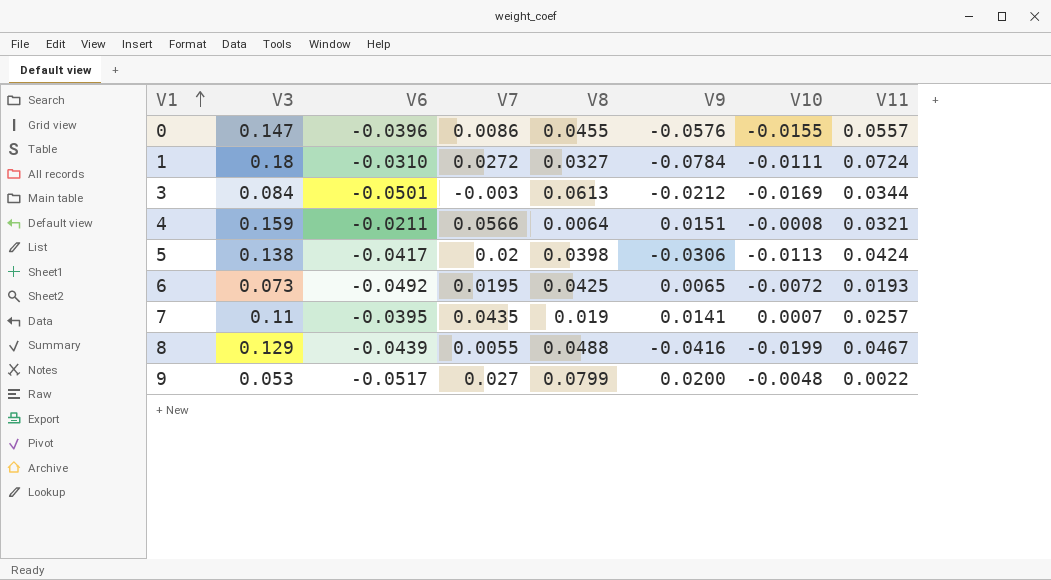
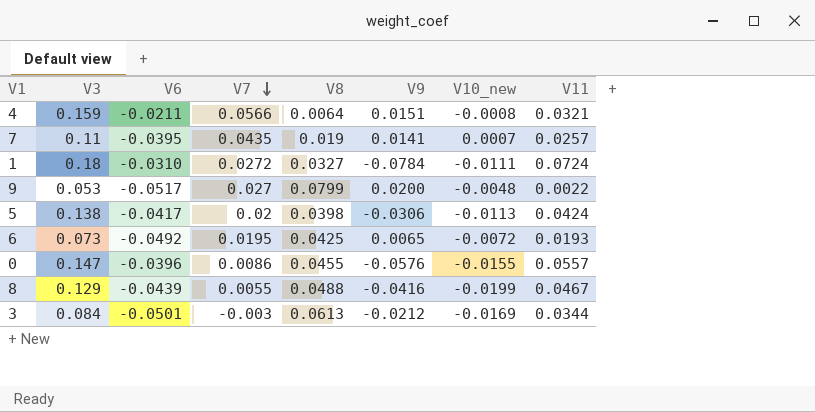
row order: V1 ascending -> V7 descending
column name: V10 -> V10_new

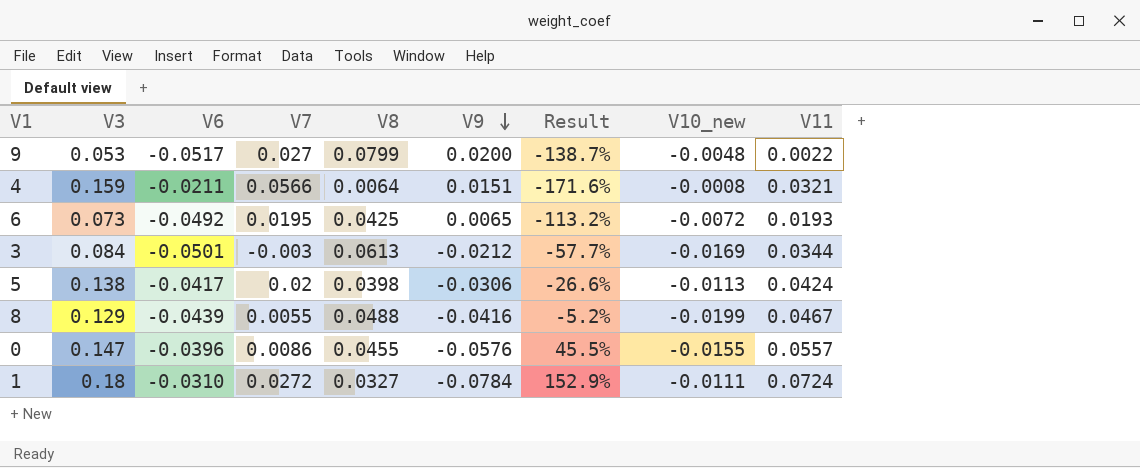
row order: V7 descending -> V9 descending
column Result | formula: none -> ([V9] - [V6]) / [V6]
row 7: 0.11 | -0.0395 | 0.0435 | 0.019 | 0.0141 | 0.0007 | 0.0257 -> none

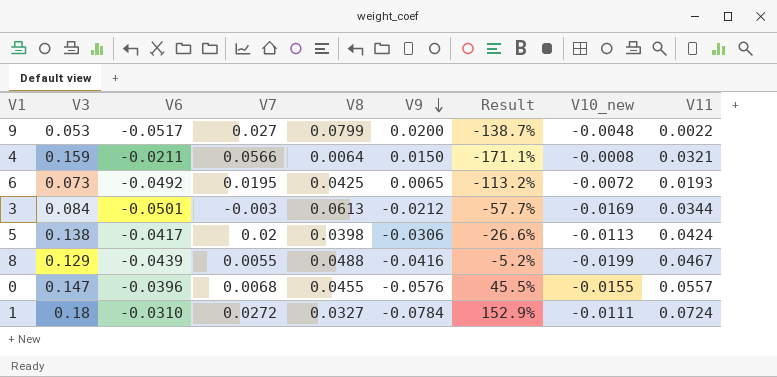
4 | V9: 0.0151 -> 0.0150
4 | Result: -171.6% -> -171.1%
0 | V7: 0.0086 -> 0.0068

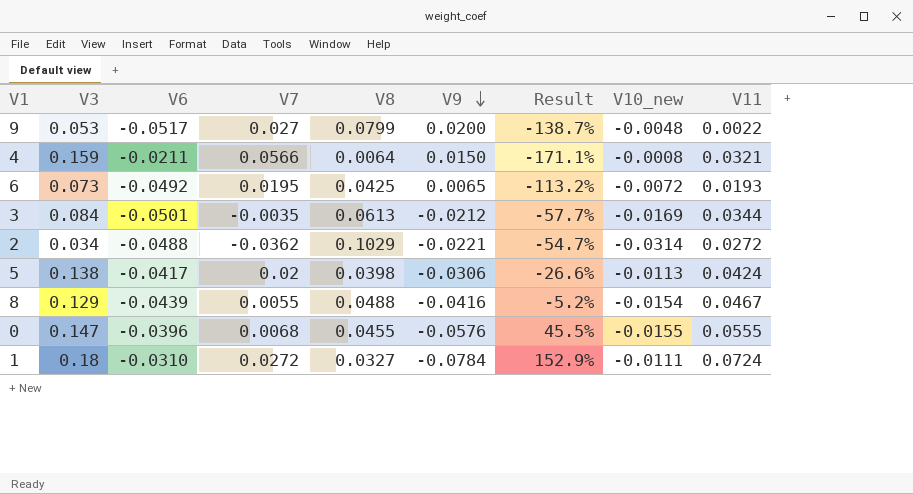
3 | V7: -0.003 -> -0.0035
row 2: none -> 0.034 | -0.0488 | -0.0362 | 0.1029 | -0.0221 | -54.7% | -0.0314 | 0.0272
8 | V10_new: -0.0199 -> -0.0154
0 | V11: 0.0557 -> 0.0555

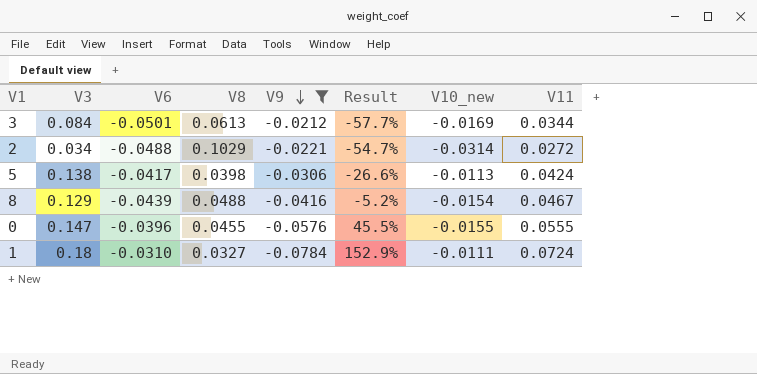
filter: none -> V9 <= -0.0212
column V7 | position: 4 -> none

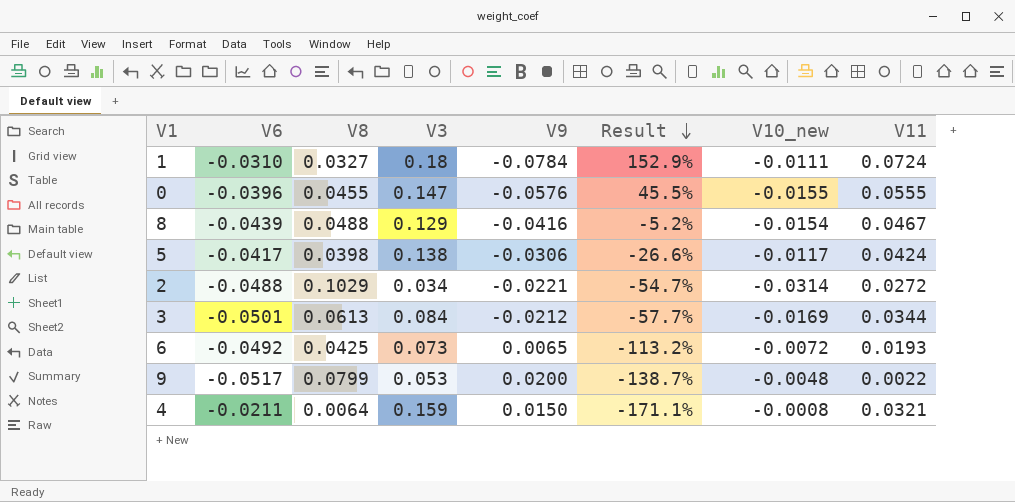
filter: V9 <= -0.0212 -> none
row order: V9 descending -> Result descending
column V3 | position: 2 -> 4
5 | V10_new: -0.0113 -> -0.0117

